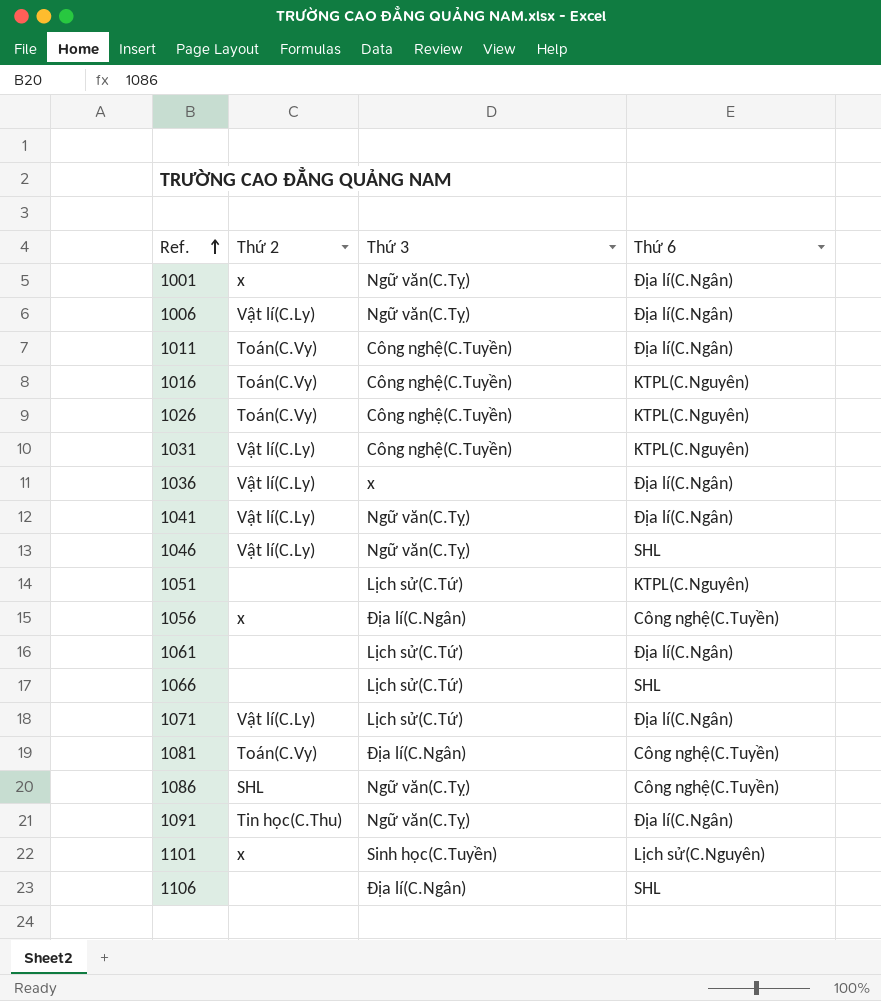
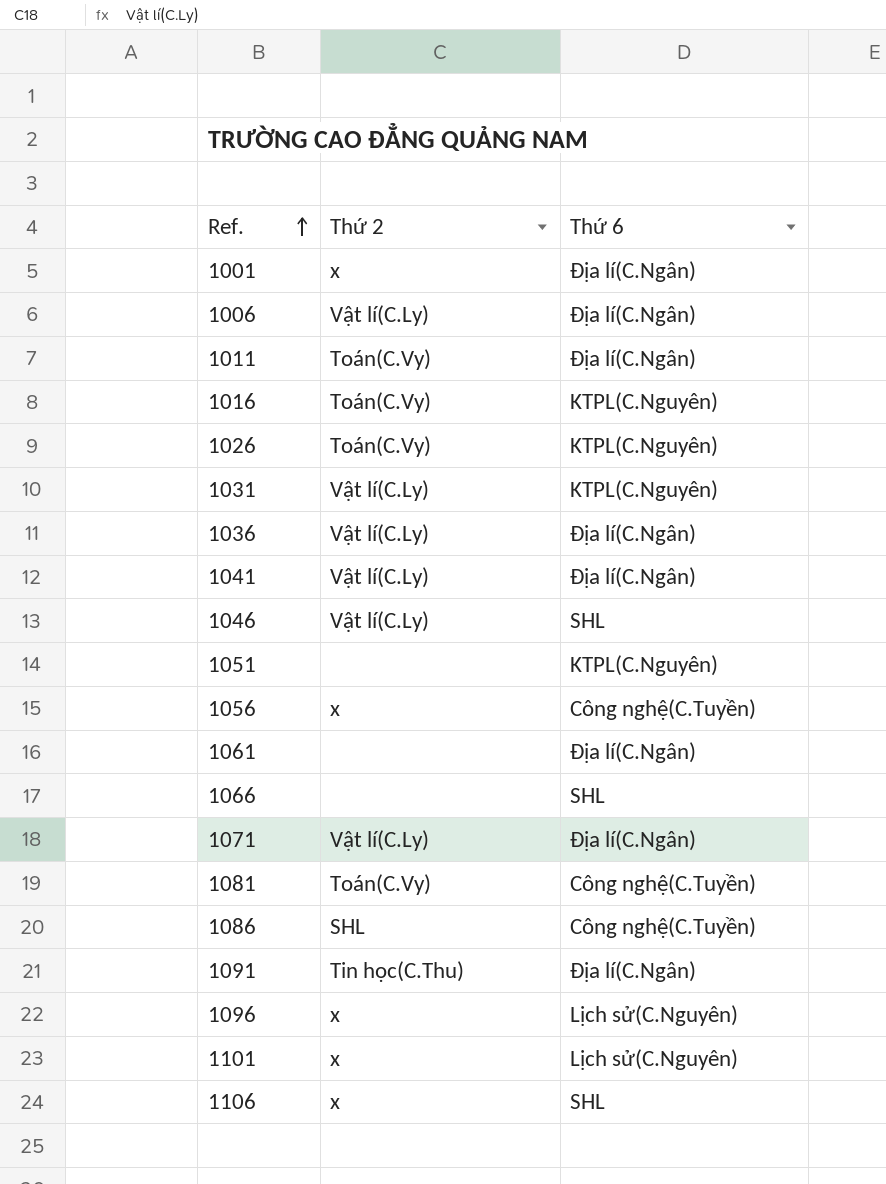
column Thứ 3 | position: 3 -> none
row 1096: none -> x | Lịch sử(C.Nguyên)
1106 | Thứ 2: none -> x

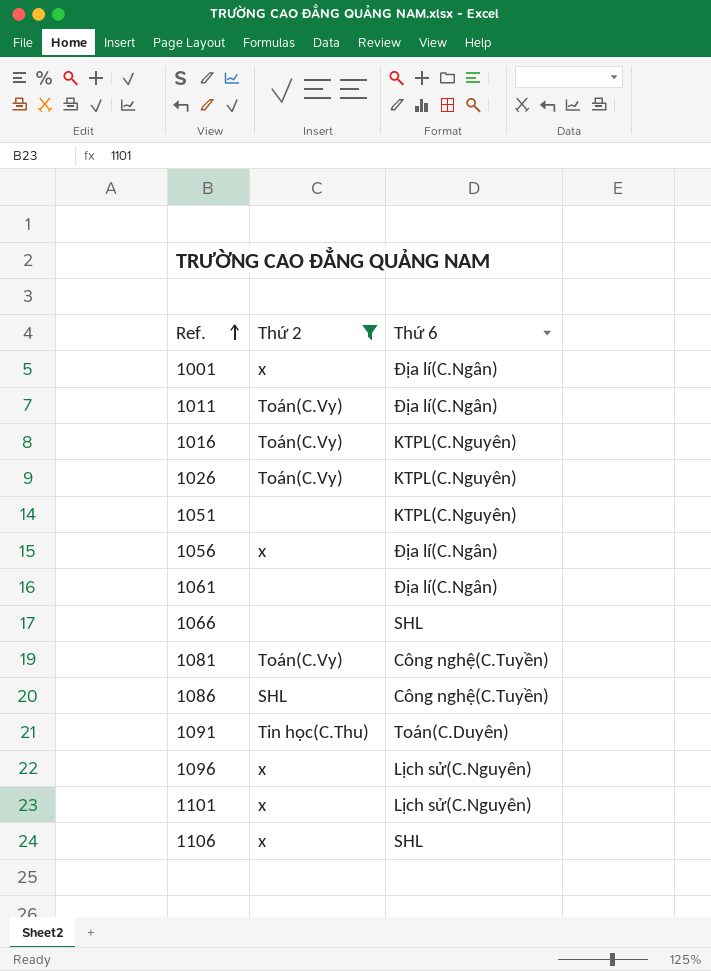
filter: none -> Thứ 2 != Vật lí(C.Ly)
1056 | Thứ 6: Công nghệ(C.Tuyền) -> Địa lí(C.Ngân)
1091 | Thứ 6: Địa lí(C.Ngân) -> Toán(C.Duyên)

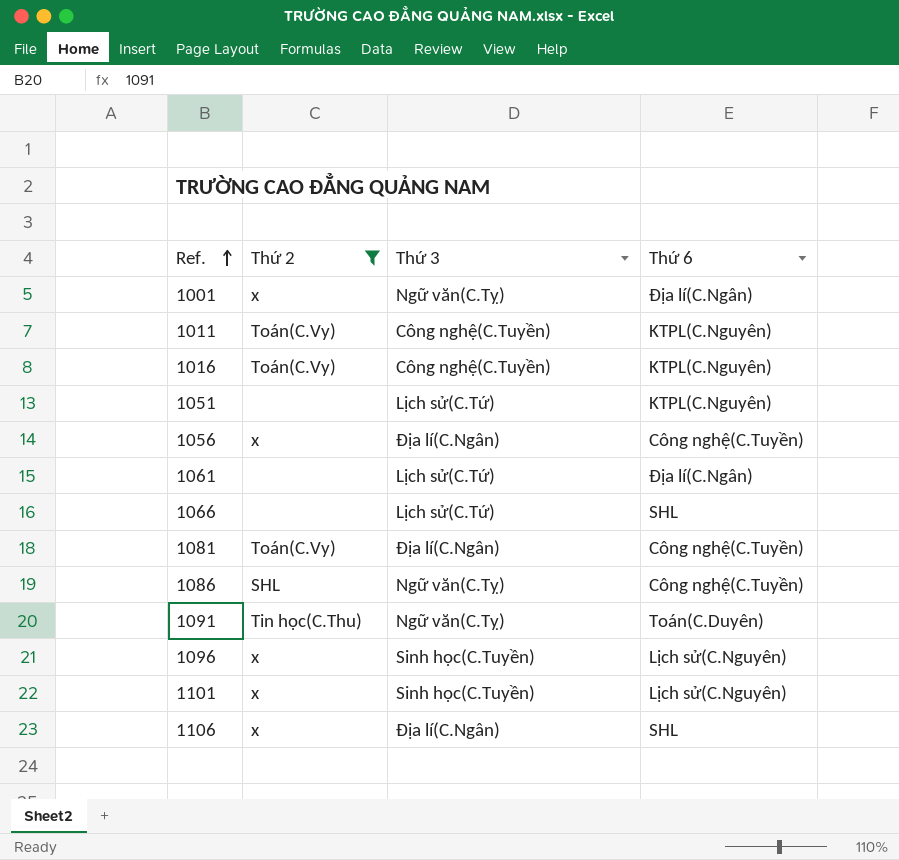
column Thứ 3 | position: none -> 3
row 1026: Toán(C.Vy) | KTPL(C.Nguyên) -> none
1011 | Thứ 6: Địa lí(C.Ngân) -> KTPL(C.Nguyên)
1056 | Thứ 6: Địa lí(C.Ngân) -> Công nghệ(C.Tuyền)

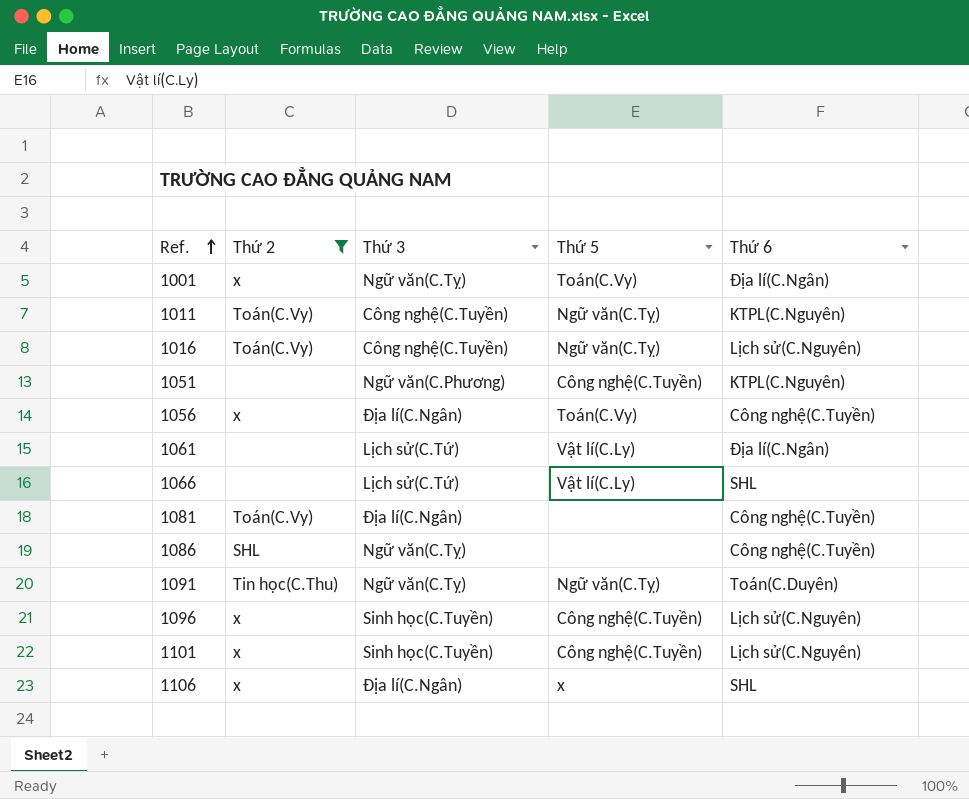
column Thứ 5 | position: none -> 4
1016 | Thứ 6: KTPL(C.Nguyên) -> Lịch sử(C.Nguyên)
1051 | Thứ 3: Lịch sử(C.Tứ) -> Ngữ văn(C.Phương)

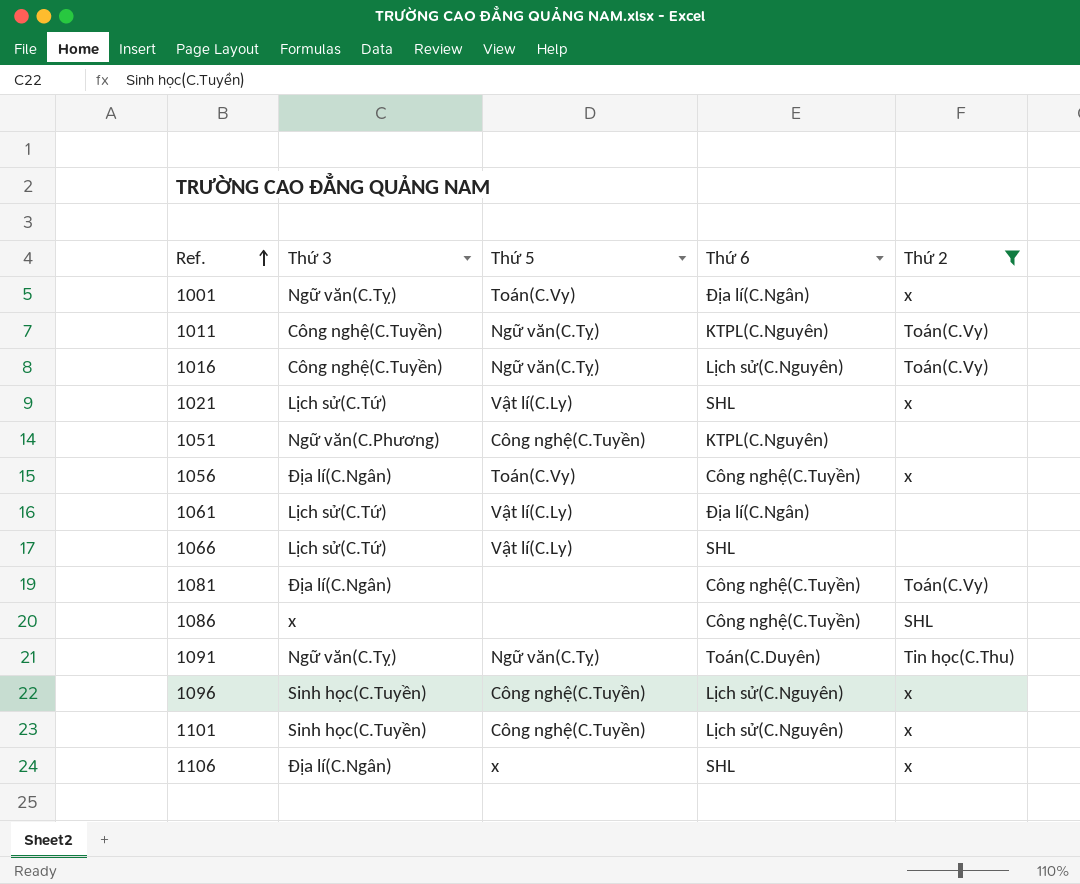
column Thứ 2 | position: 2 -> 5
row 1021: none -> Lịch sử(C.Tứ) | Vật lí(C.Ly) | SHL | x
1086 | Thứ 3: Ngữ văn(C.Tỵ) -> x

